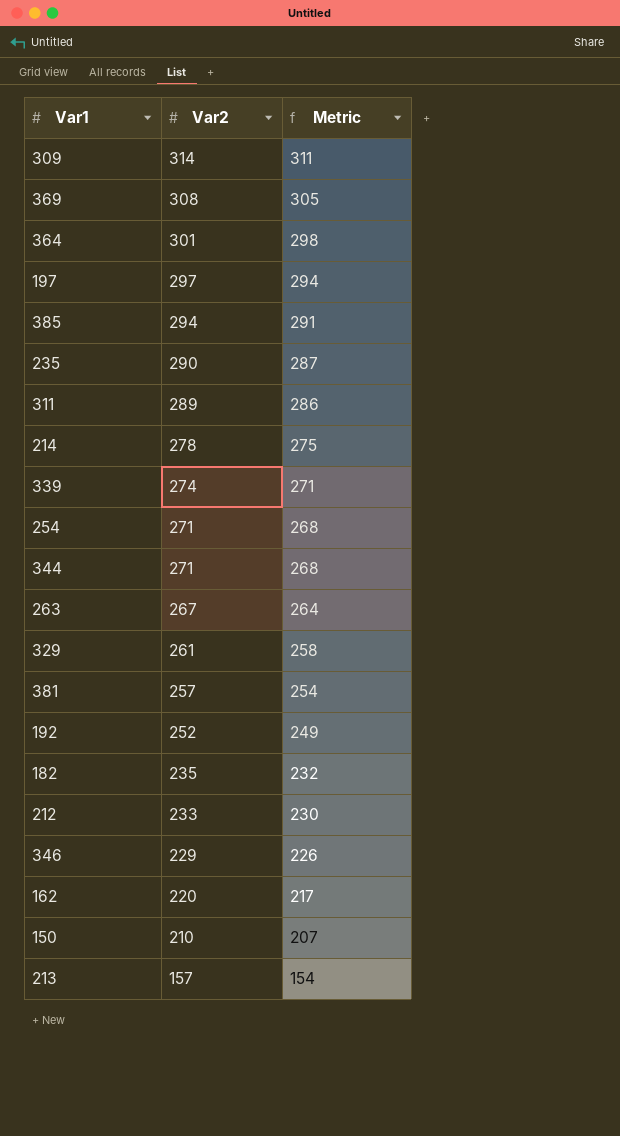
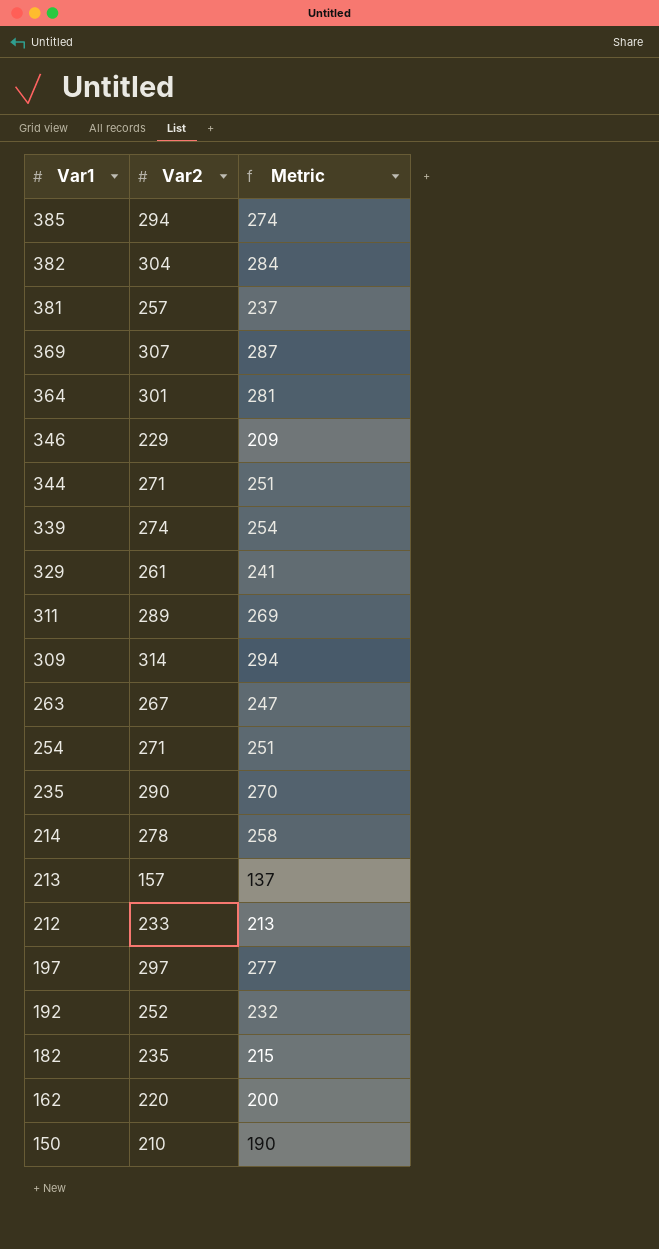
row order: Var2 descending -> Var1 descending
column Metric | formula: [Var2] - 3 -> [Var2] - 20
row 382: none -> 304 | 284
369 | Var2: 308 -> 307

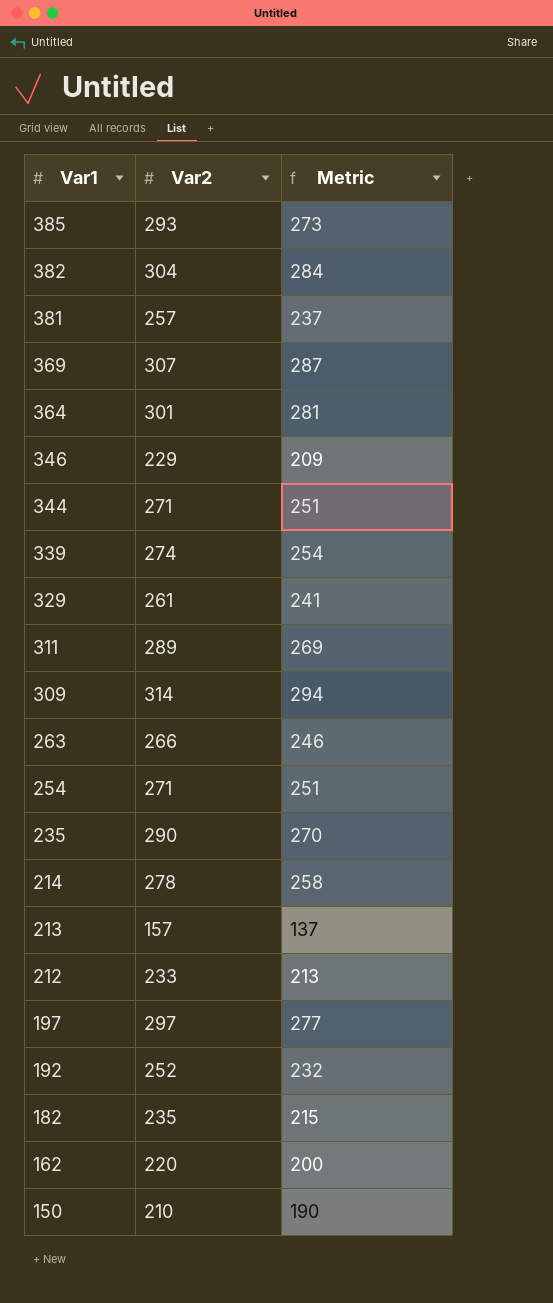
385 | Var2: 294 -> 293
385 | Metric: 274 -> 273
263 | Var2: 267 -> 266
263 | Metric: 247 -> 246

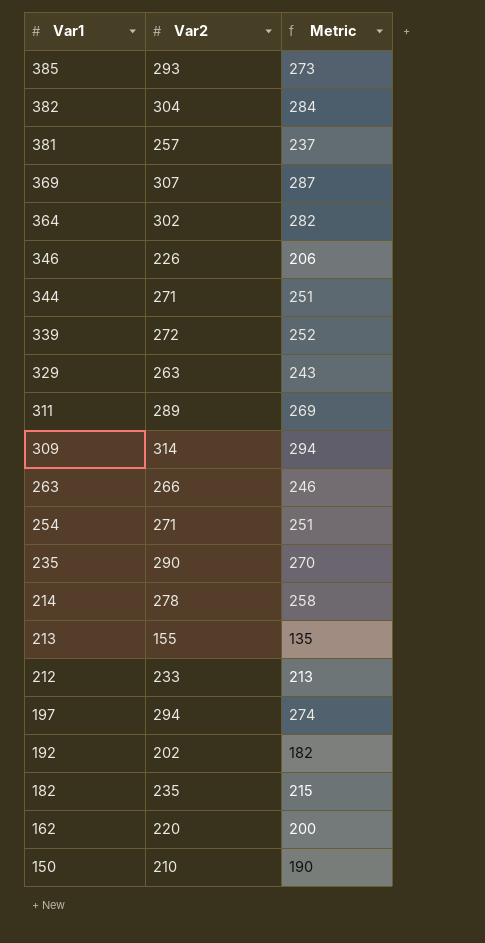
364 | Var2: 301 -> 302
364 | Metric: 281 -> 282
346 | Var2: 229 -> 226
346 | Metric: 209 -> 206
339 | Var2: 274 -> 272
339 | Metric: 254 -> 252
329 | Var2: 261 -> 263
329 | Metric: 241 -> 243
213 | Var2: 157 -> 155
213 | Metric: 137 -> 135
197 | Var2: 297 -> 294
197 | Metric: 277 -> 274
192 | Var2: 252 -> 202
192 | Metric: 232 -> 182

